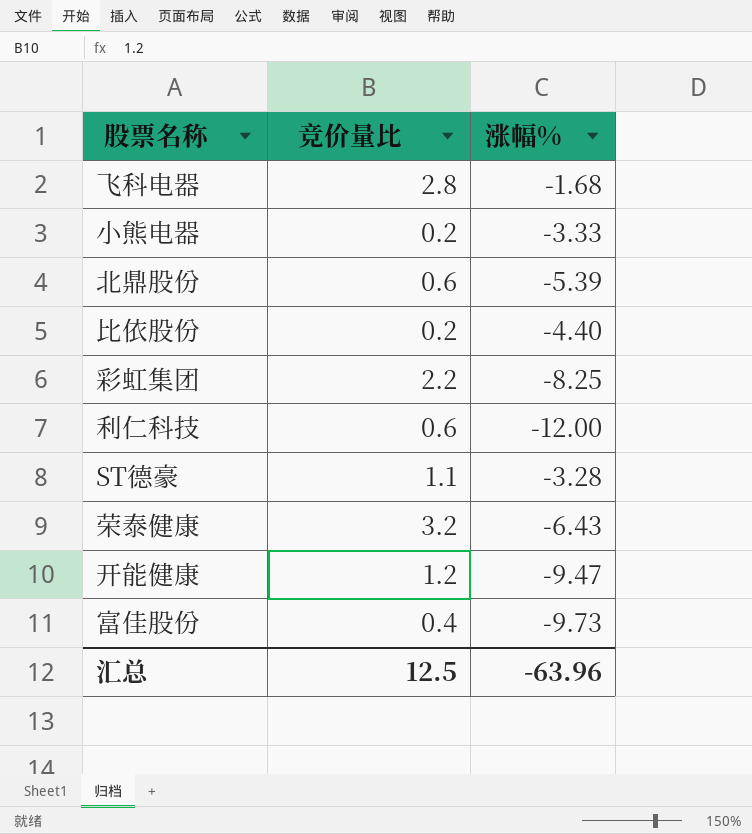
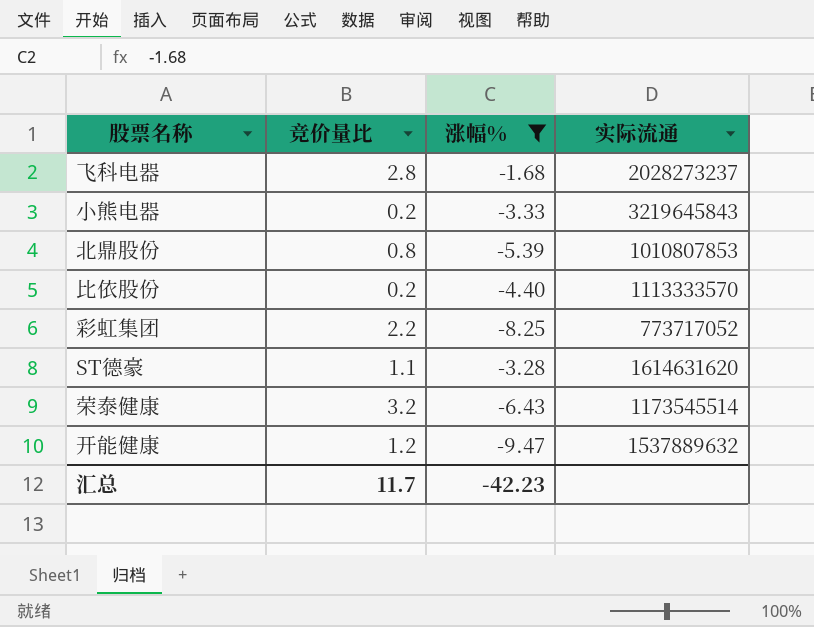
filter: none -> 涨幅% >= -9.47
column 实际流通 | position: none -> 4
北鼎股份 | 竞价量比: 0.6 -> 0.8
汇总 | 竞价量比: 12.5 -> 11.7
汇总 | 涨幅%: -63.96 -> -42.23

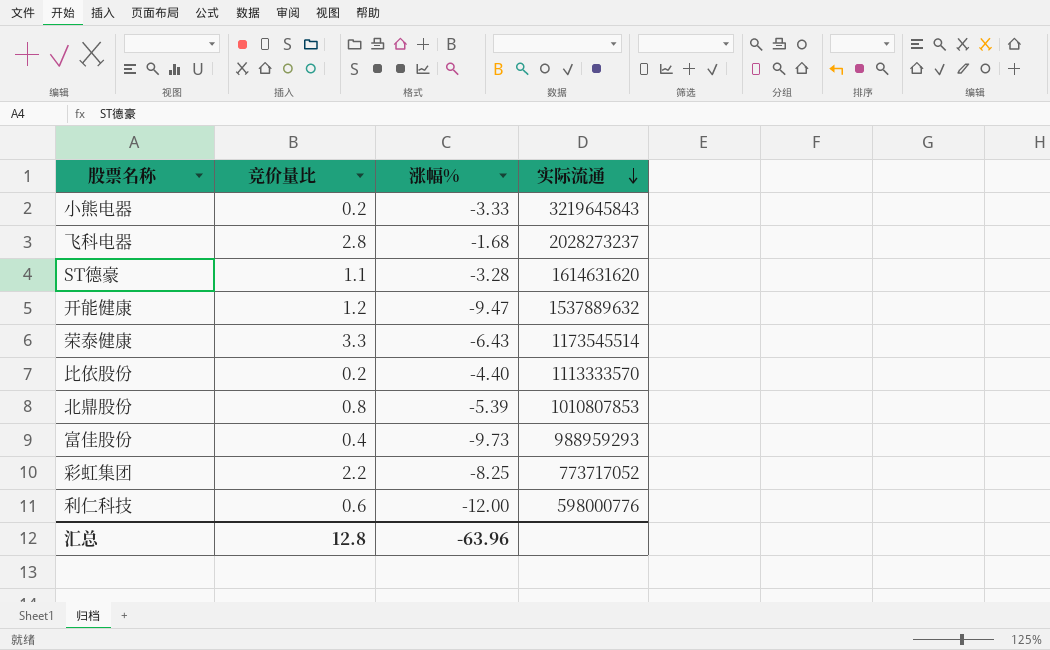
filter: 涨幅% >= -9.47 -> none
row order: none -> 实际流通 descending
荣泰健康 | 竞价量比: 3.2 -> 3.3
汇总 | 竞价量比: 11.7 -> 12.8
汇总 | 涨幅%: -42.23 -> -63.96

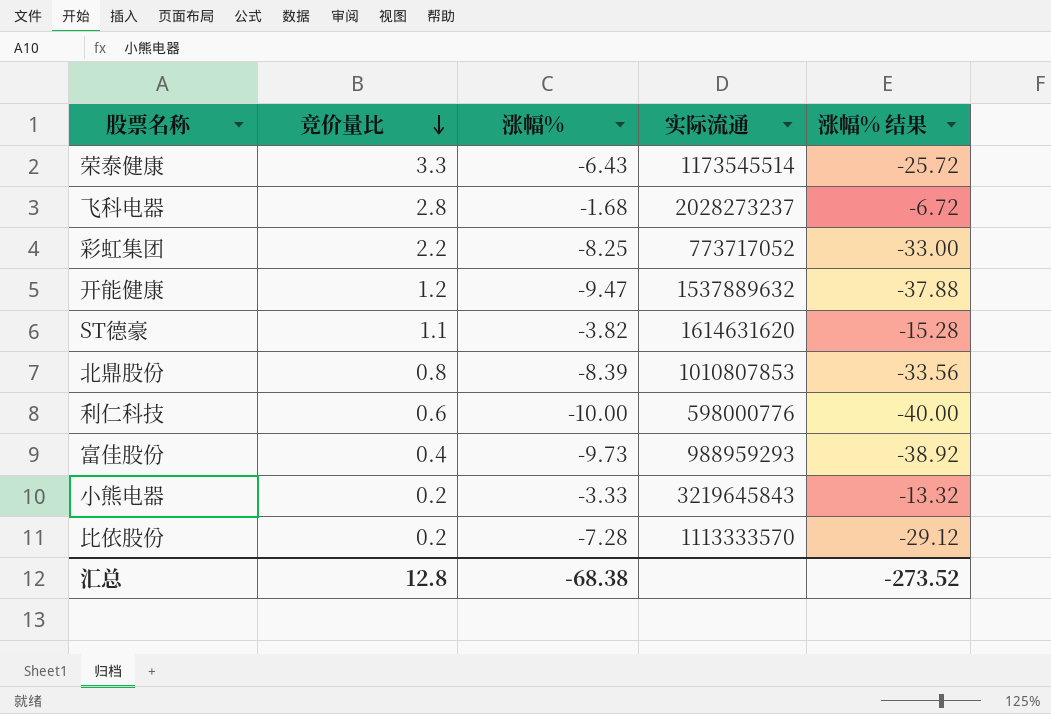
row order: 实际流通 descending -> 竞价量比 descending
column 涨幅% 结果 | formula: none -> [涨幅%] * 4
ST德豪 | 涨幅%: -3.28 -> -3.82
北鼎股份 | 涨幅%: -5.39 -> -8.39
利仁科技 | 涨幅%: -12.00 -> -10.00
比依股份 | 涨幅%: -4.40 -> -7.28
汇总 | 涨幅%: -63.96 -> -68.38

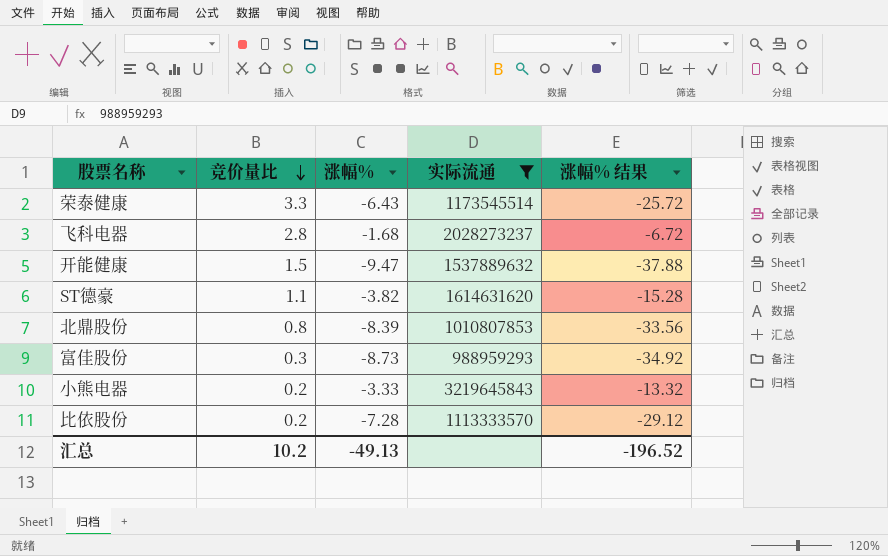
filter: none -> 实际流通 >= 988959293
开能健康 | 竞价量比: 1.2 -> 1.5
富佳股份 | 竞价量比: 0.4 -> 0.3
富佳股份 | 涨幅%: -9.73 -> -8.73
富佳股份 | 涨幅% 结果: -38.92 -> -34.92
汇总 | 竞价量比: 12.8 -> 10.2
汇总 | 涨幅%: -68.38 -> -49.13
汇总 | 涨幅% 结果: -273.52 -> -196.52

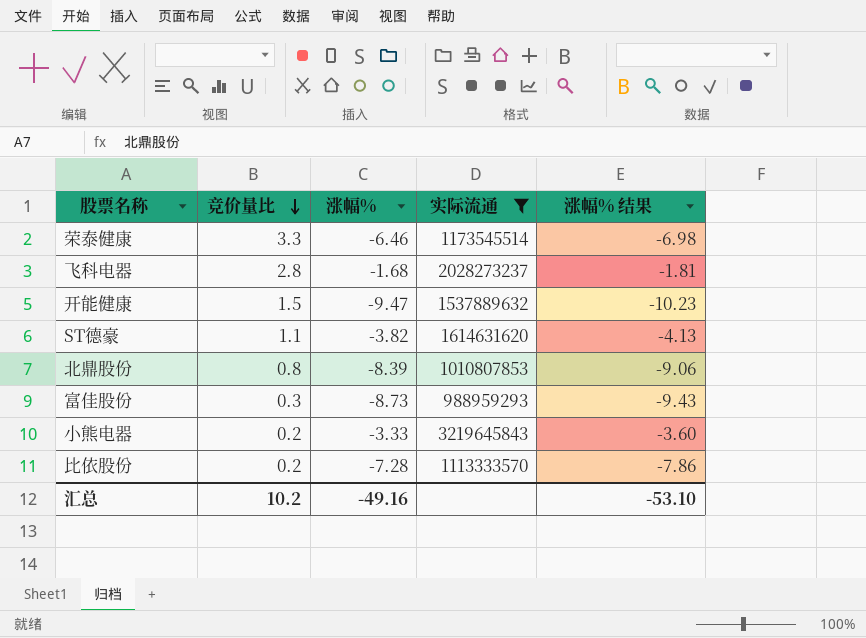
column 涨幅% 结果 | formula: [涨幅%] * 4 -> [涨幅%] * 1.08
荣泰健康 | 涨幅%: -6.43 -> -6.46
汇总 | 涨幅%: -49.13 -> -49.16
汇总 | 涨幅% 结果: -196.52 -> -53.10

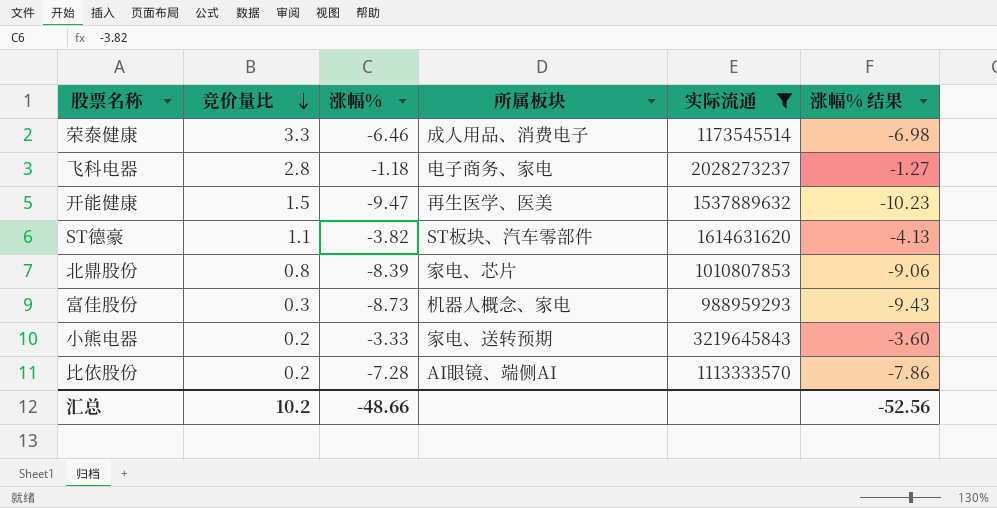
column 所属板块 | position: none -> 4
飞科电器 | 涨幅%: -1.68 -> -1.18
飞科电器 | 涨幅% 结果: -1.81 -> -1.27
汇总 | 涨幅%: -49.16 -> -48.66
汇总 | 涨幅% 结果: -53.10 -> -52.56

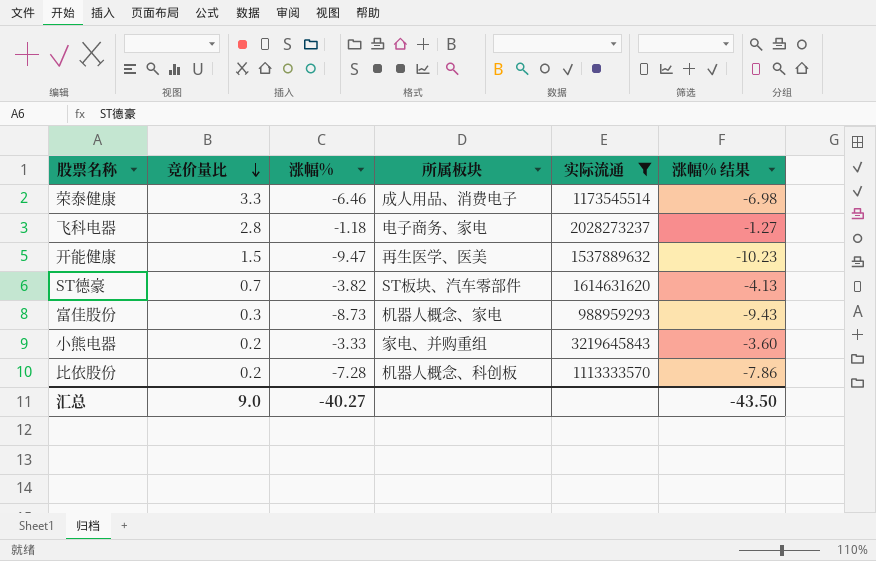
row 北鼎股份: 0.8 | -8.39 | 家电、芯片 | 1010807853 | -9.06 -> none
ST德豪 | 竞价量比: 1.1 -> 0.7
小熊电器 | 所属板块: 家电、送转预期 -> 家电、并购重组
比依股份 | 所属板块: AI眼镜、端侧AI -> 机器人概念、科创板
汇总 | 竞价量比: 10.2 -> 9.0
汇总 | 涨幅%: -48.66 -> -40.27
汇总 | 涨幅% 结果: -52.56 -> -43.50

